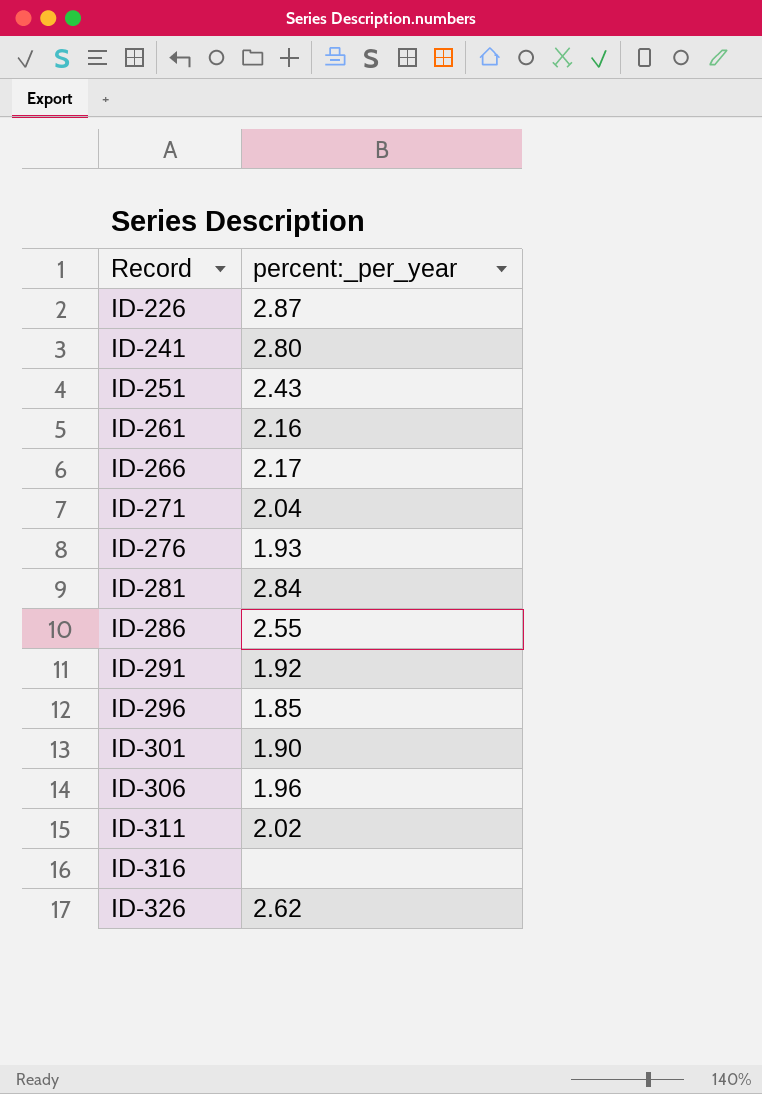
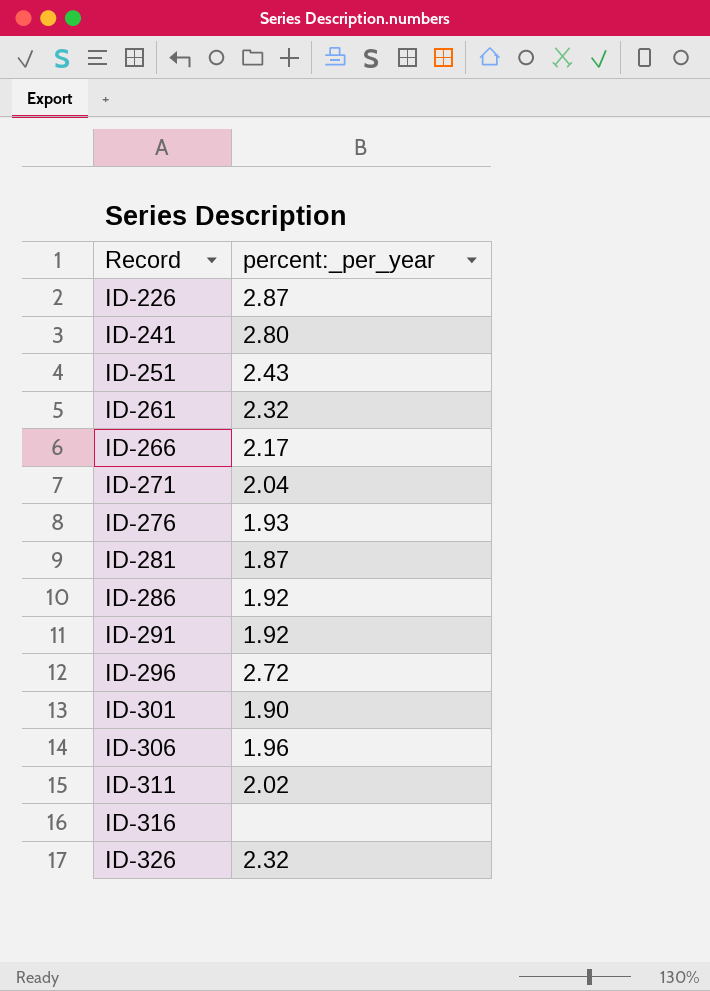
ID-261 | percent:_per_year: 2.16 -> 2.32
ID-281 | percent:_per_year: 2.84 -> 1.87
ID-286 | percent:_per_year: 2.55 -> 1.92
ID-296 | percent:_per_year: 1.85 -> 2.72
ID-326 | percent:_per_year: 2.62 -> 2.32

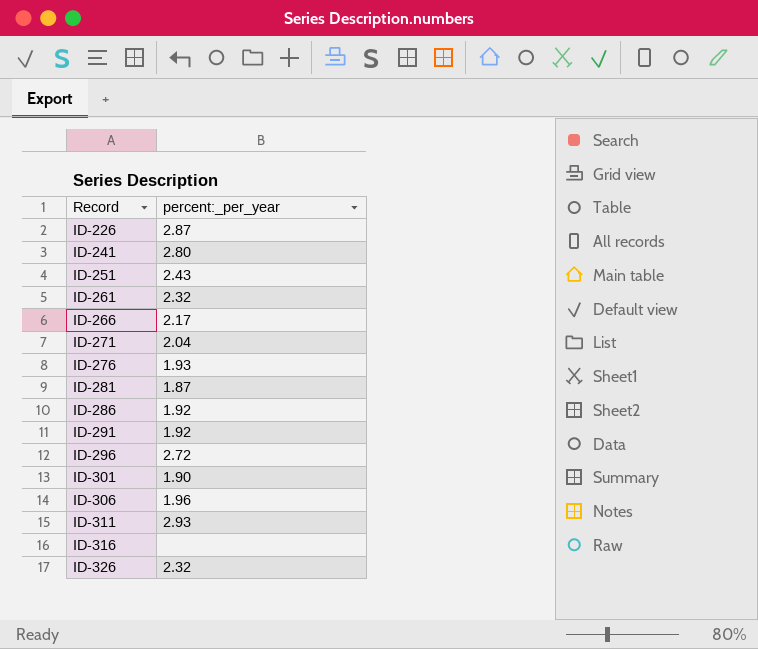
ID-311 | percent:_per_year: 2.02 -> 2.93

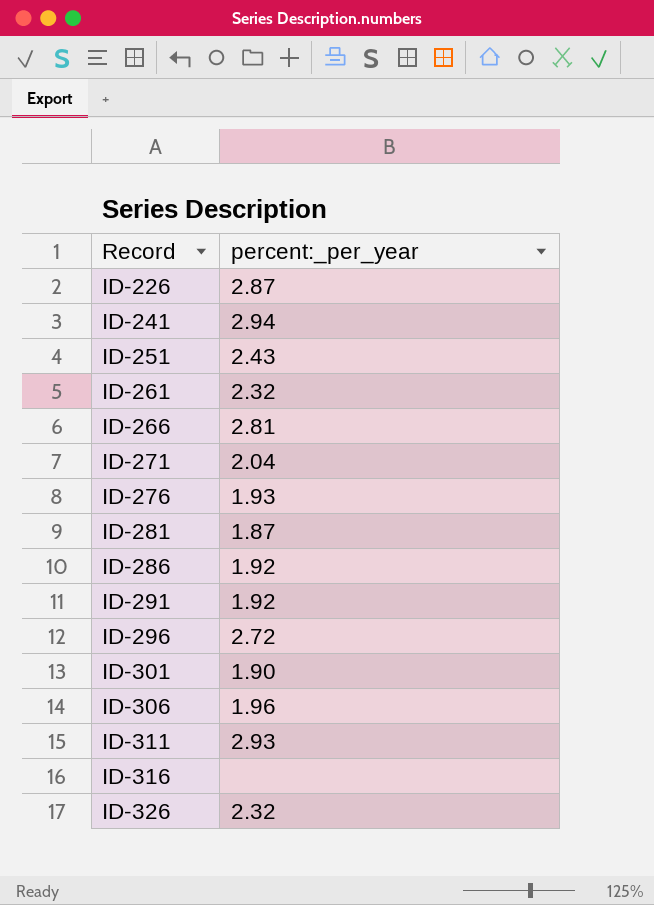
ID-241 | percent:_per_year: 2.80 -> 2.94
ID-266 | percent:_per_year: 2.17 -> 2.81

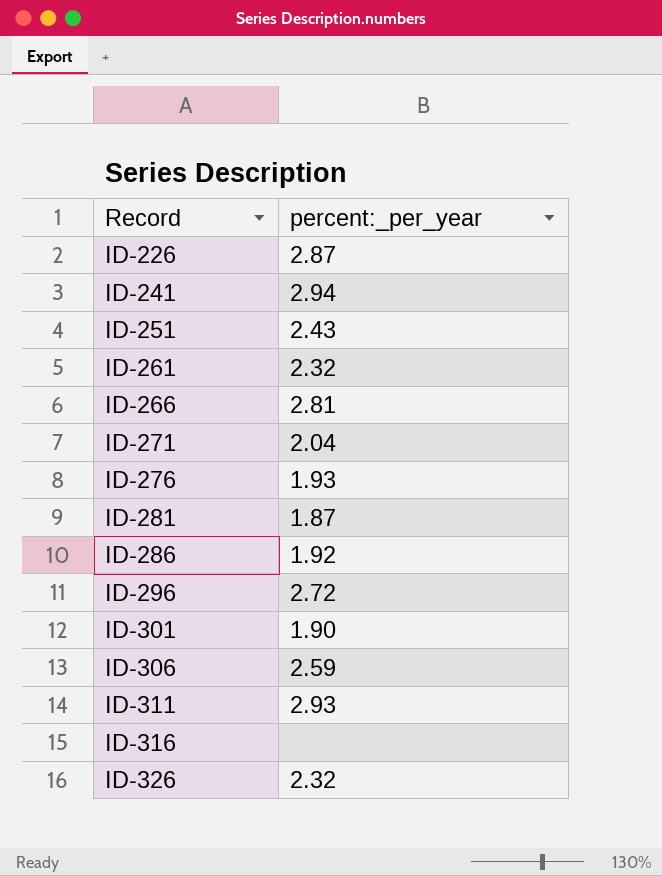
row ID-291: 1.92 -> none
ID-306 | percent:_per_year: 1.96 -> 2.59

